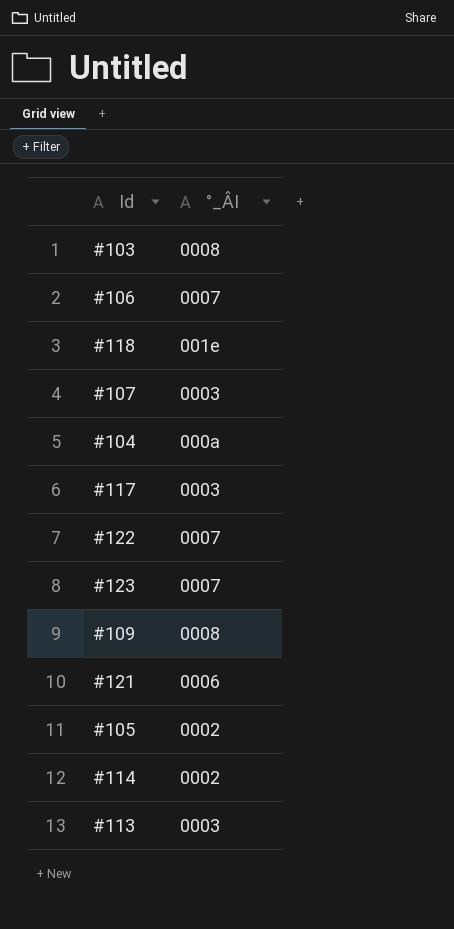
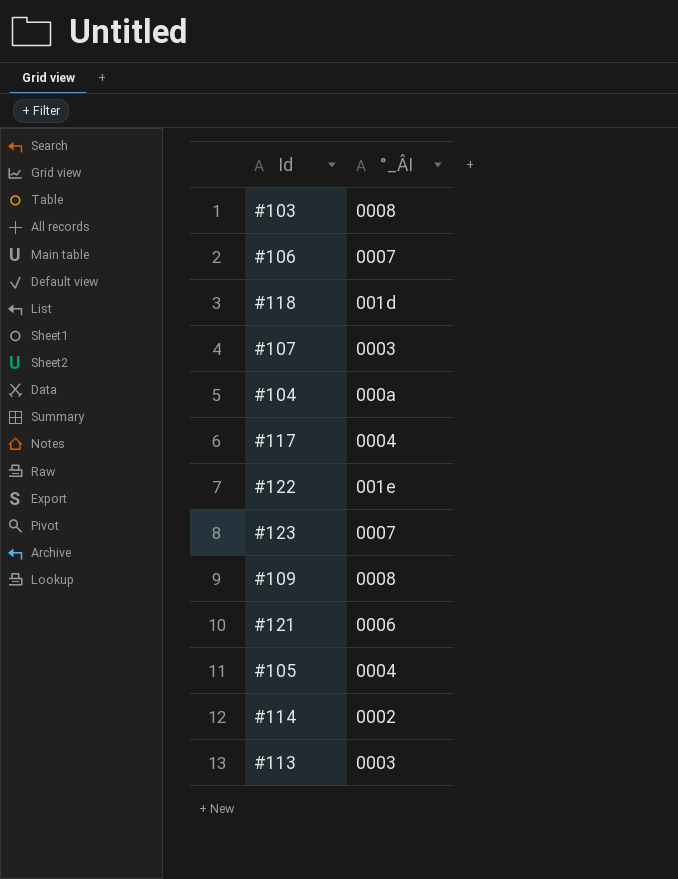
#118 | °_ÂI: 001e -> 001d
#117 | °_ÂI: 0003 -> 0004
#122 | °_ÂI: 0007 -> 001e
#105 | °_ÂI: 0002 -> 0004

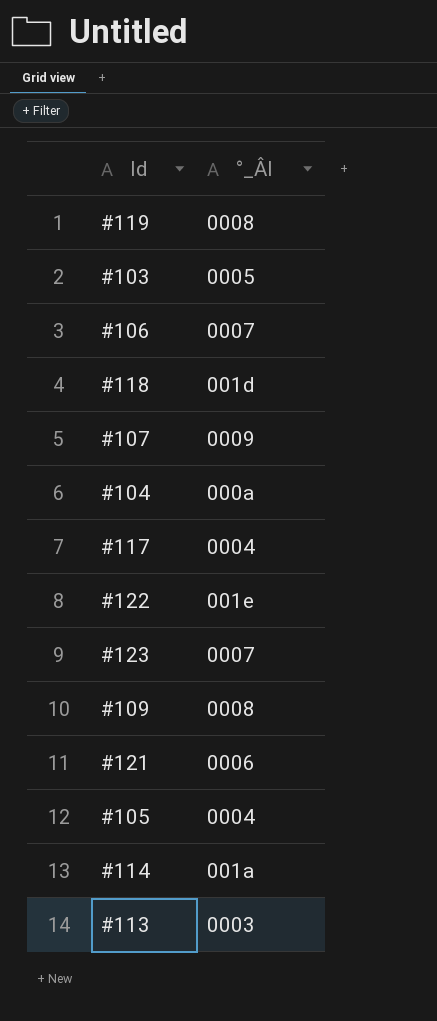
row #119: none -> 0008
#103 | °_ÂI: 0008 -> 0005
#107 | °_ÂI: 0003 -> 0009
#114 | °_ÂI: 0002 -> 001a

